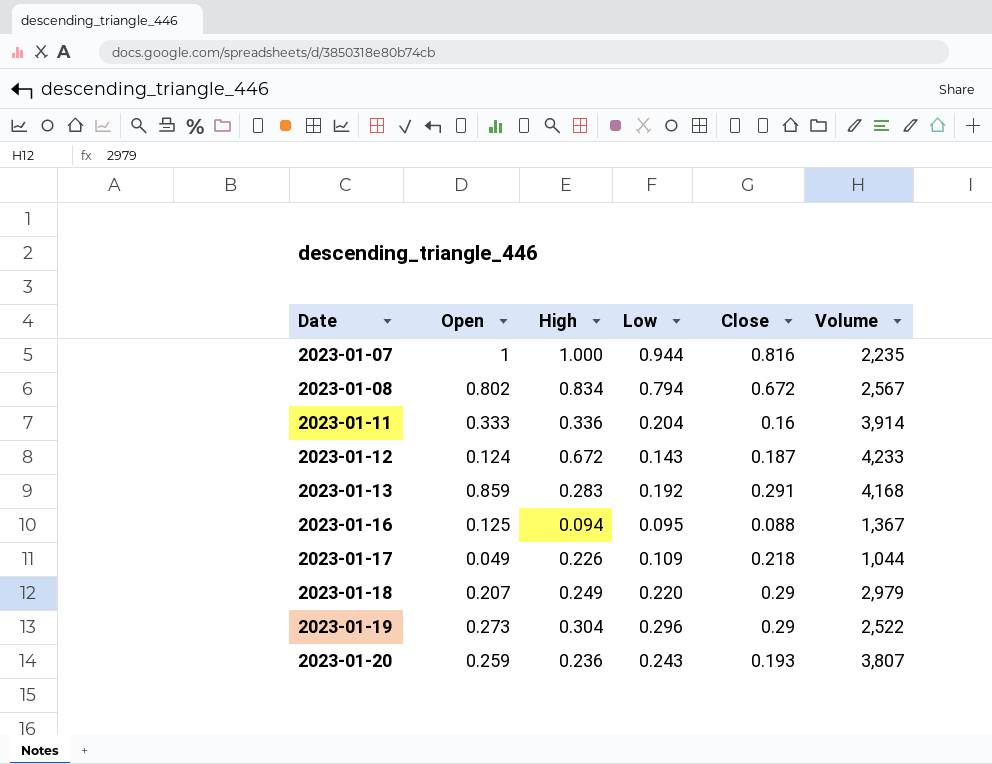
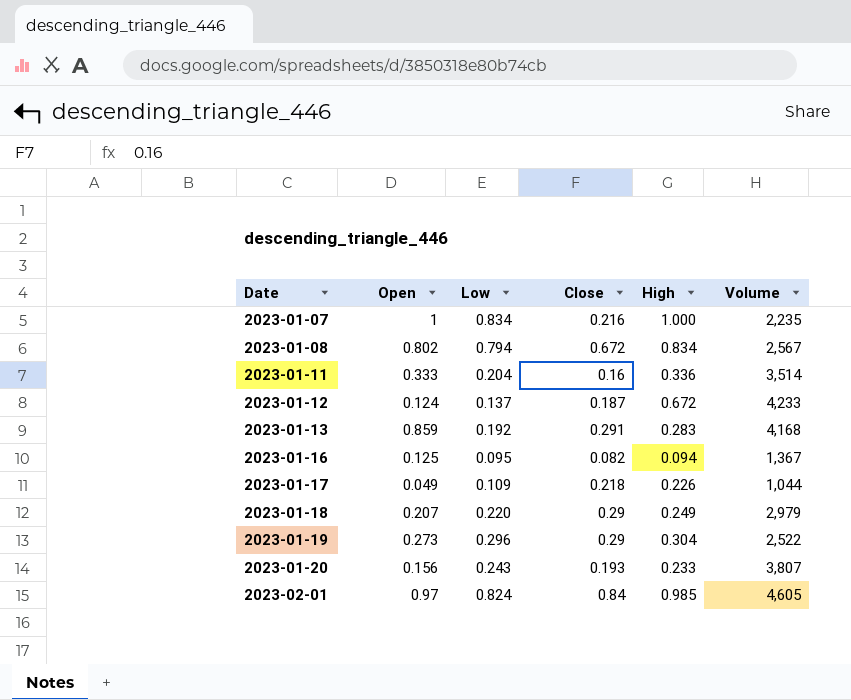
column High | position: 3 -> 5
2023-01-07 | Low: 0.944 -> 0.834
2023-01-07 | Close: 0.816 -> 0.216
2023-01-11 | Volume: 3,914 -> 3,514
2023-01-12 | Low: 0.143 -> 0.137
2023-01-16 | Close: 0.088 -> 0.082
2023-01-20 | Open: 0.259 -> 0.156
2023-01-20 | High: 0.236 -> 0.233
row 2023-02-01: none -> 0.97 | 0.824 | 0.84 | 0.985 | 4,605

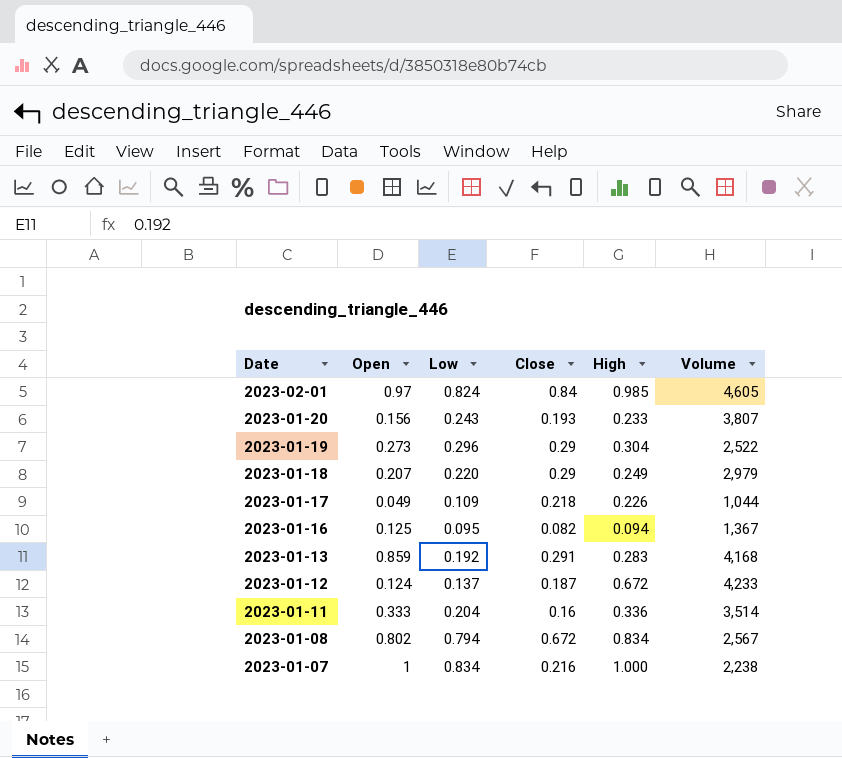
row order: Date ascending -> Date descending
2023-01-07 | Volume: 2,235 -> 2,238

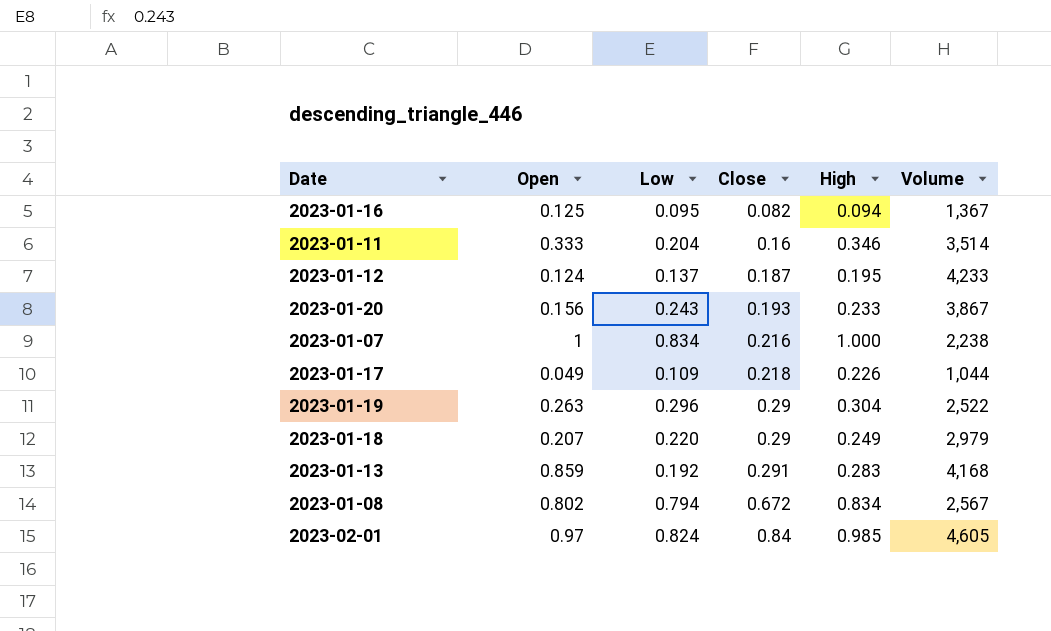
row order: Date descending -> Close ascending
2023-01-11 | High: 0.336 -> 0.346
2023-01-12 | High: 0.672 -> 0.195
2023-01-20 | Volume: 3,807 -> 3,867
2023-01-19 | Open: 0.273 -> 0.263

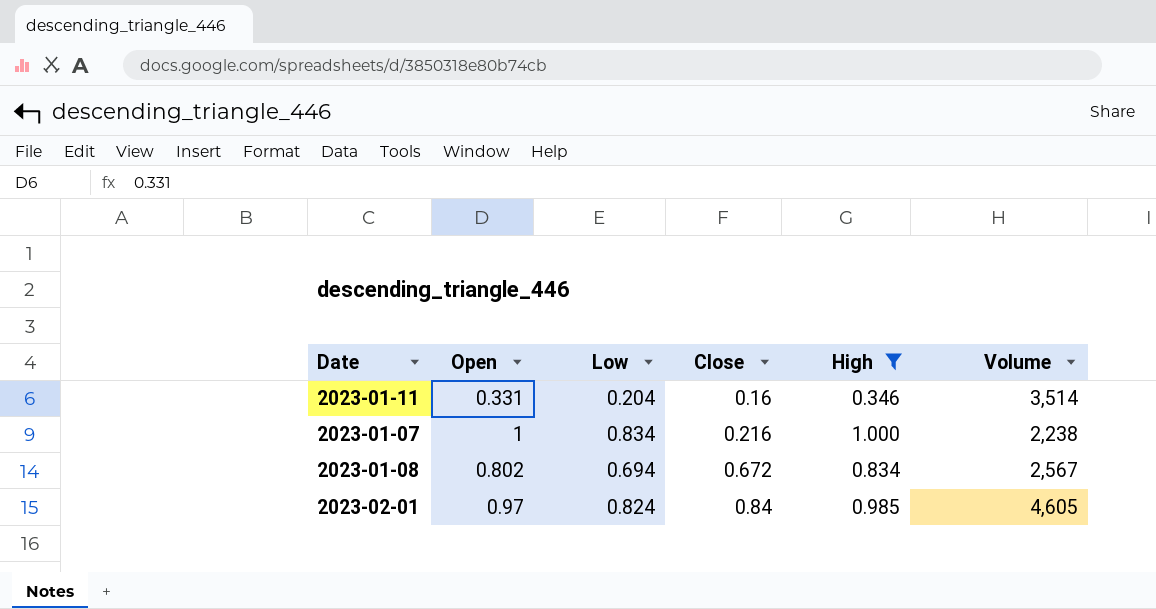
filter: none -> High >= 0.346
2023-01-11 | Open: 0.333 -> 0.331
2023-01-08 | Low: 0.794 -> 0.694

